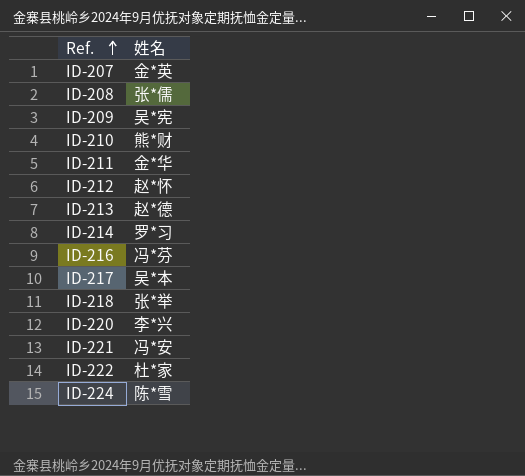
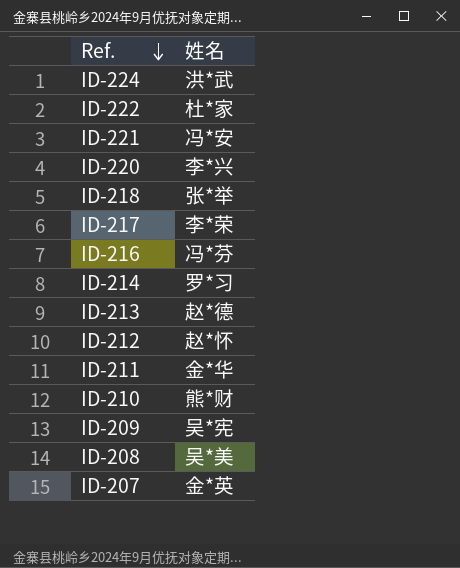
row order: Ref. ascending -> Ref. descending
ID-224 | 姓名: 陈*雪 -> 洪*武
ID-217 | 姓名: 吴*本 -> 李*荣
ID-208 | 姓名: 张*儒 -> 吴*美

